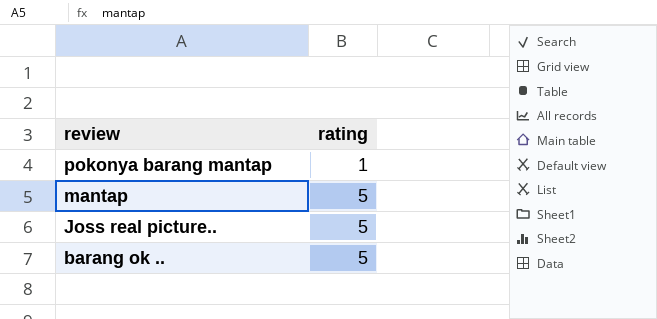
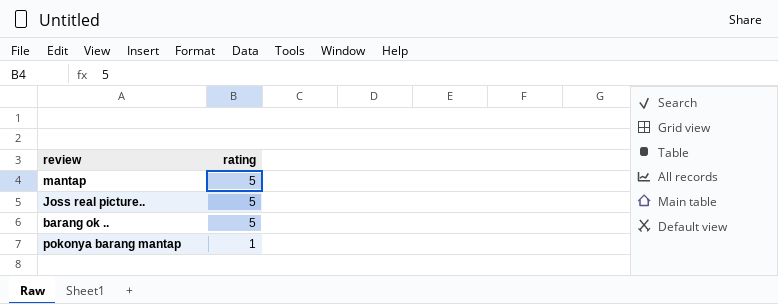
row order: review descending -> rating descending

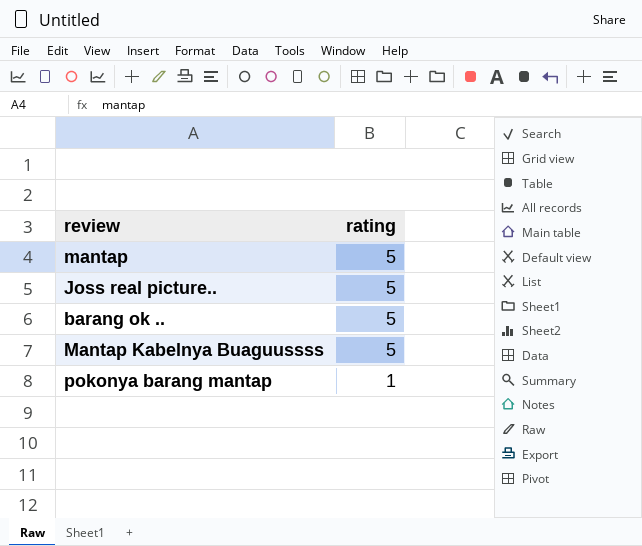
row Mantap Kabelnya Buaguussss: none -> 5

